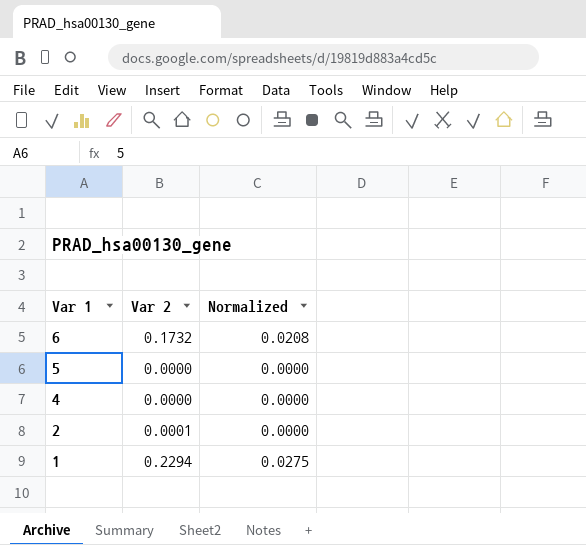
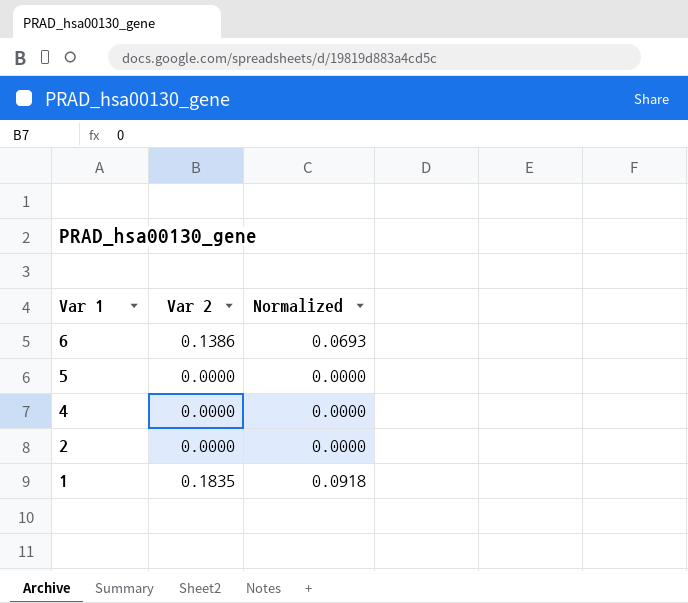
column Normalized | formula: [Var 2] * 0.12 -> [Var 2] * 0.5
6 | Var 2: 0.1732 -> 0.1386
2 | Var 2: 0.0001 -> 0.0000
1 | Var 2: 0.2294 -> 0.1835

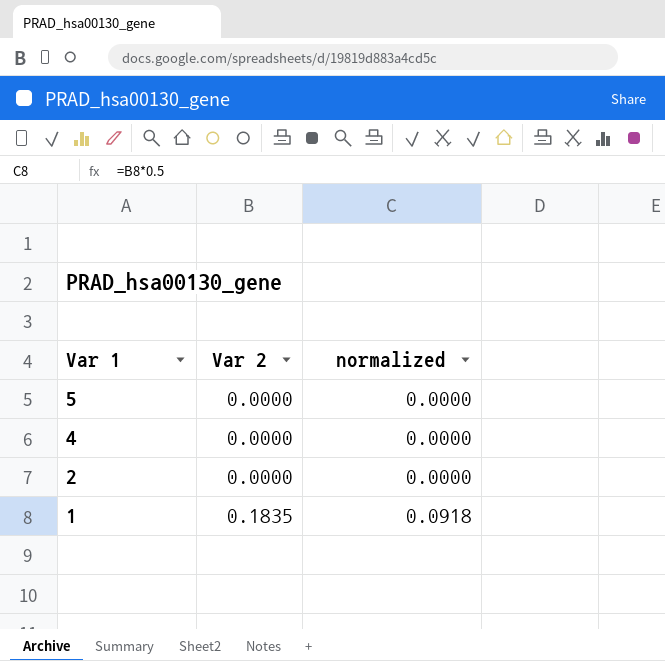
column name: Normalized -> normalized
row 6: 0.1386 | 0.0693 -> none

